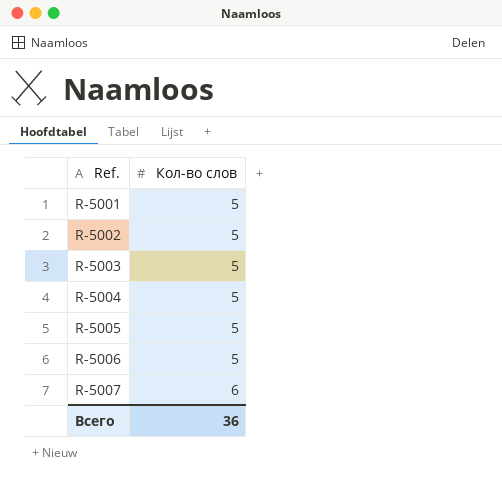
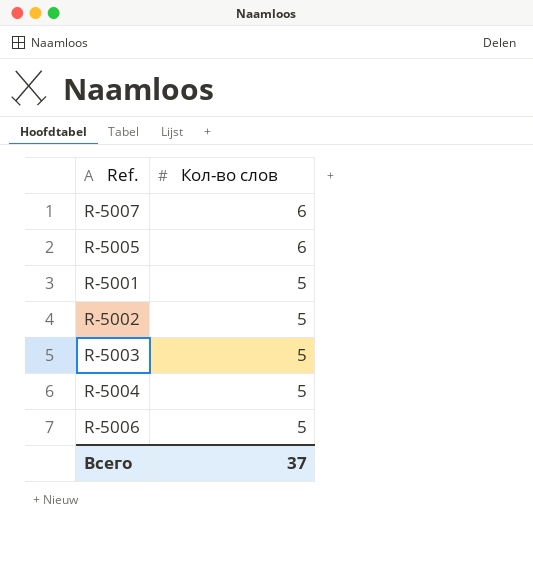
row order: Ref. ascending -> Кол-во слов descending
R-5005 | Кол-во слов: 5 -> 6
Всего | Кол-во слов: 36 -> 37

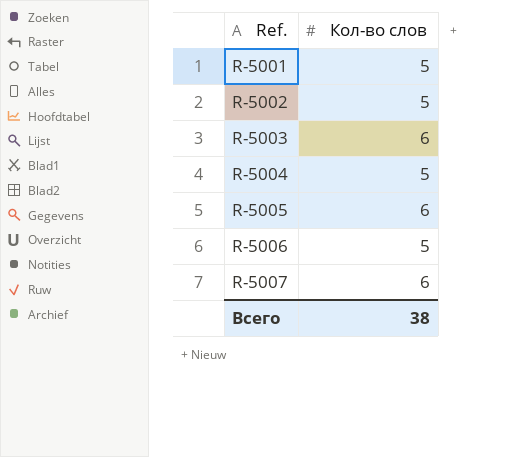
row order: Кол-во слов descending -> Ref. ascending
R-5003 | Кол-во слов: 5 -> 6
Всего | Кол-во слов: 37 -> 38

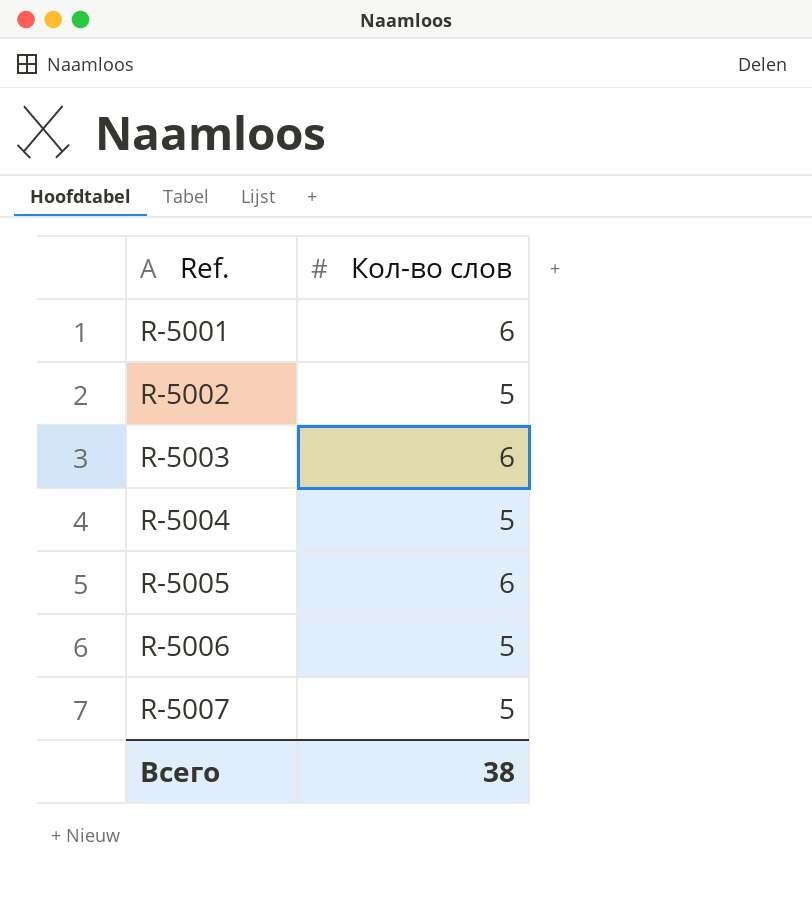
R-5001 | Кол-во слов: 5 -> 6
R-5007 | Кол-во слов: 6 -> 5

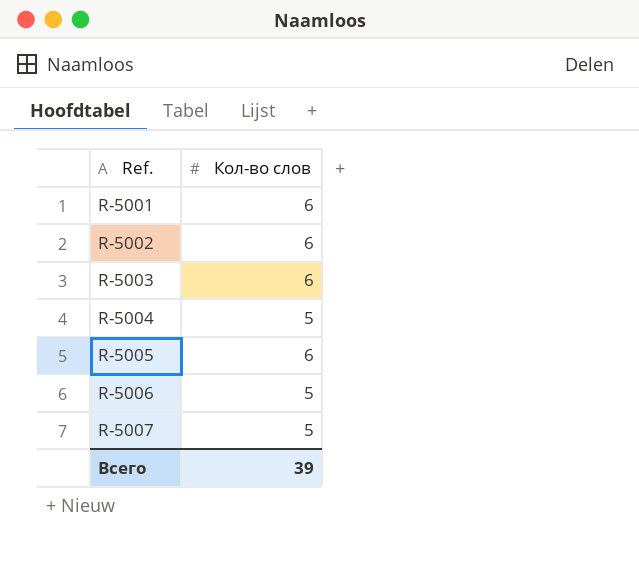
R-5002 | Кол-во слов: 5 -> 6
Всего | Кол-во слов: 38 -> 39

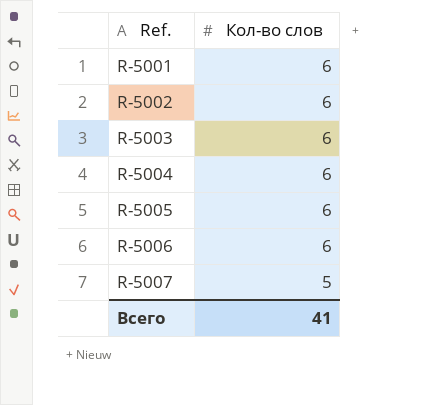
R-5004 | Кол-во слов: 5 -> 6
R-5006 | Кол-во слов: 5 -> 6
Всего | Кол-во слов: 39 -> 41

